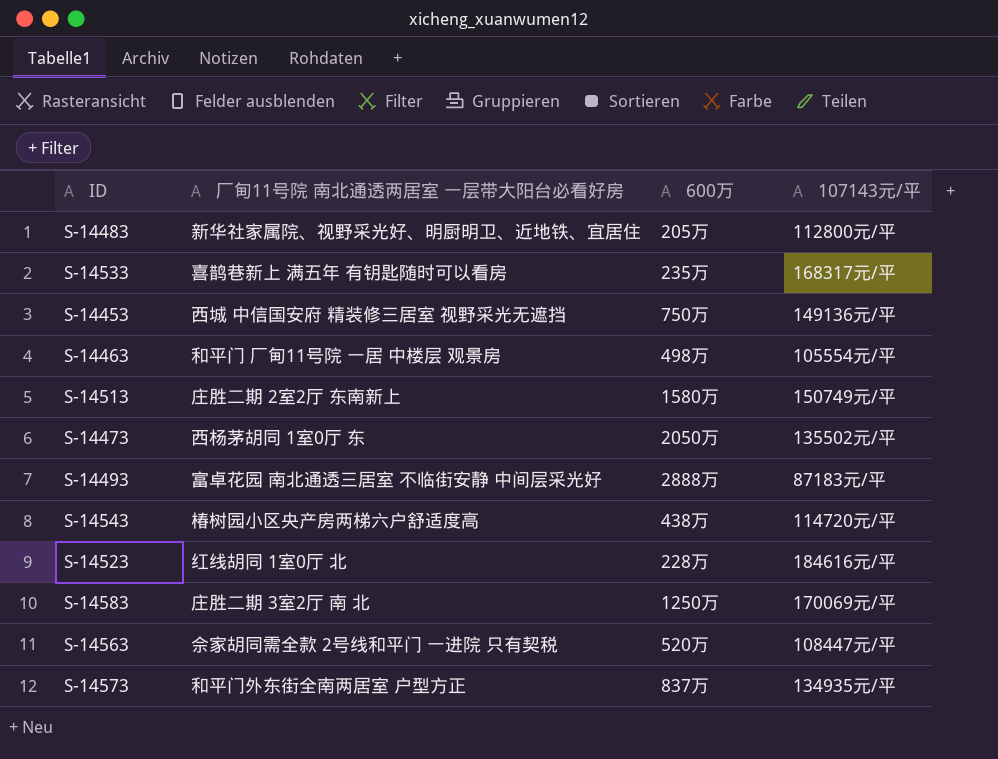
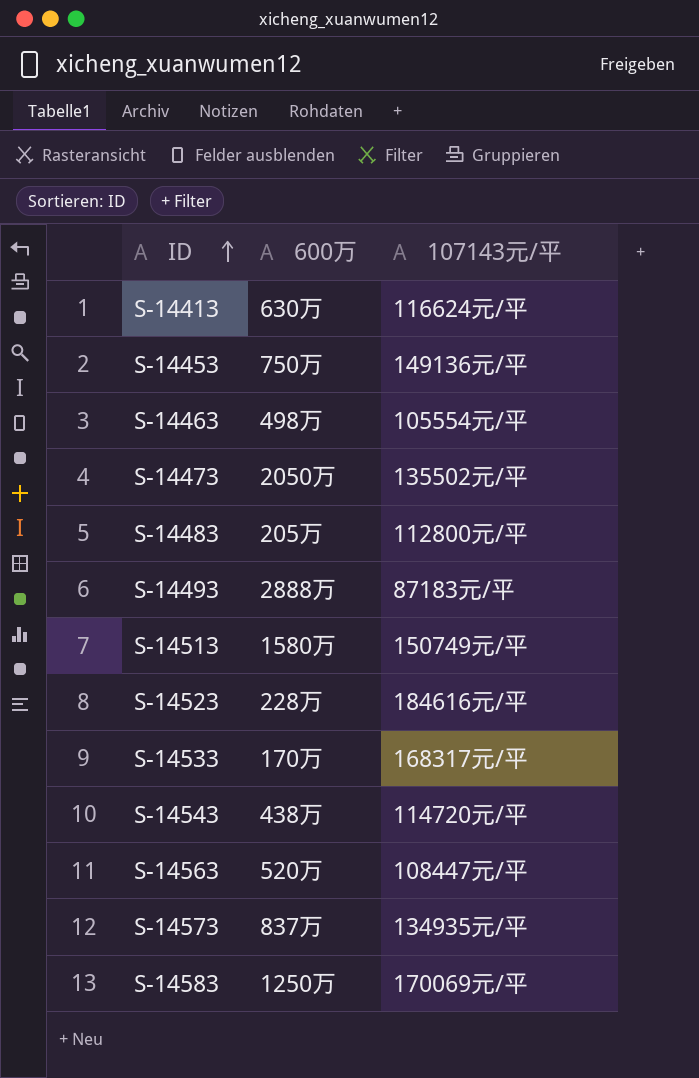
row order: none -> ID ascending
column 厂甸11号院 南北通透两居室 一层带大阳台必看好房 | position: 2 -> none
row S-14413: none -> 630万 | 116624元/平
S-14533 | 600万: 235万 -> 170万

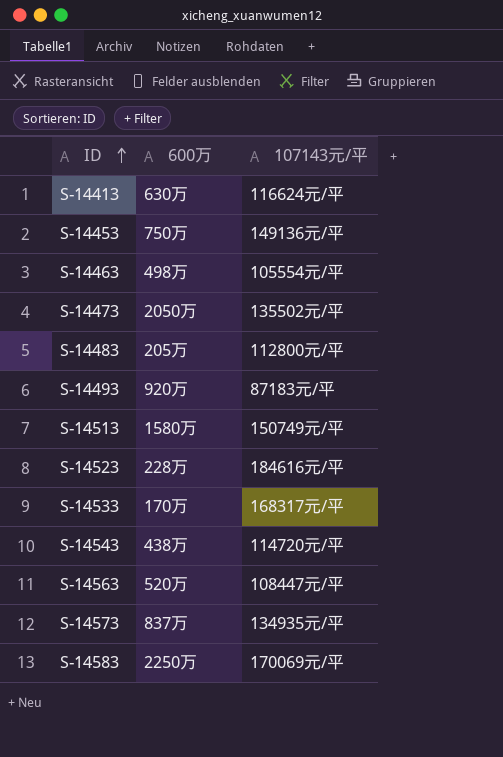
S-14493 | 600万: 2888万 -> 920万
S-14583 | 600万: 1250万 -> 2250万

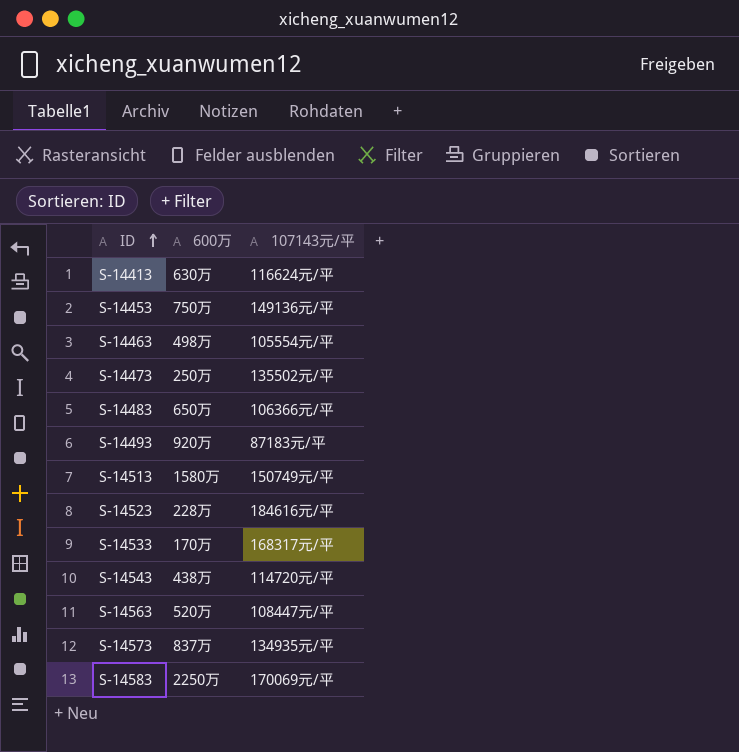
S-14473 | 600万: 2050万 -> 250万
S-14483 | 600万: 205万 -> 650万
S-14483 | 107143元/平: 112800元/平 -> 106366元/平

